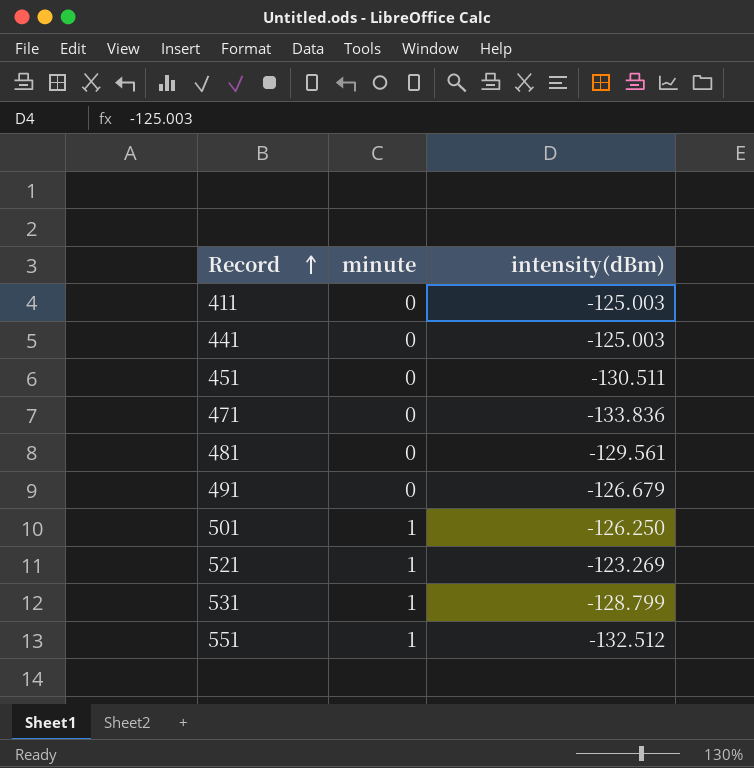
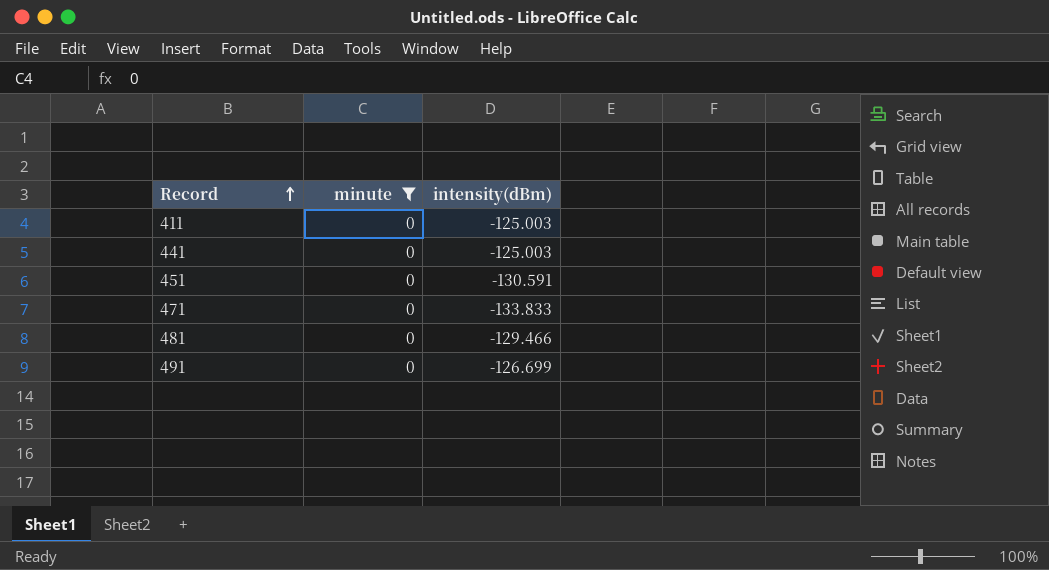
filter: none -> minute = 0
451 | intensity(dBm): -130.511 -> -130.591
471 | intensity(dBm): -133.836 -> -133.833
481 | intensity(dBm): -129.561 -> -129.466
491 | intensity(dBm): -126.679 -> -126.699

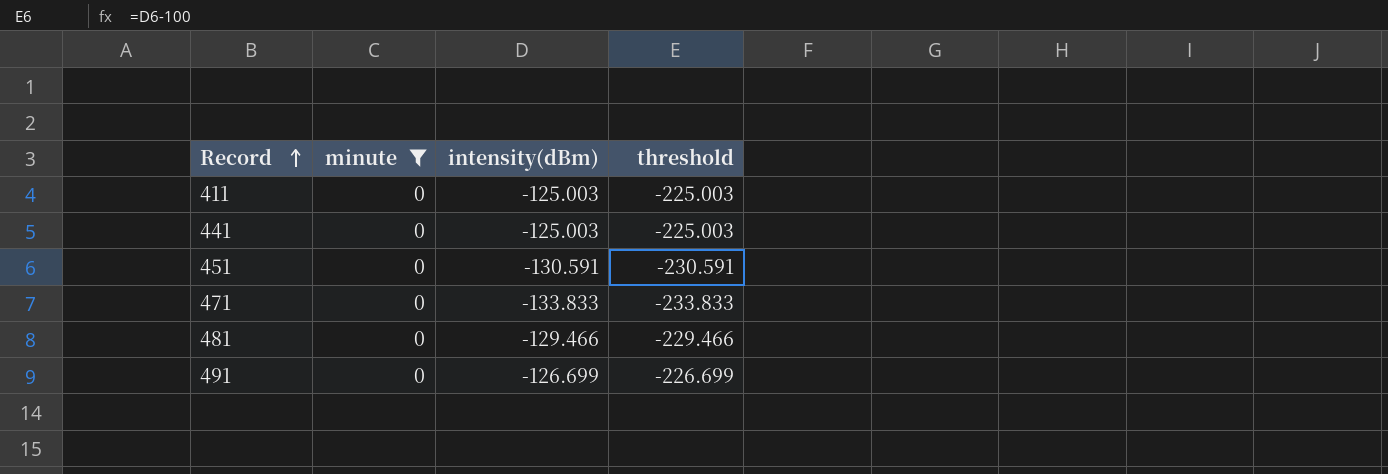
column threshold | formula: none -> [intensity(dBm)] - 100

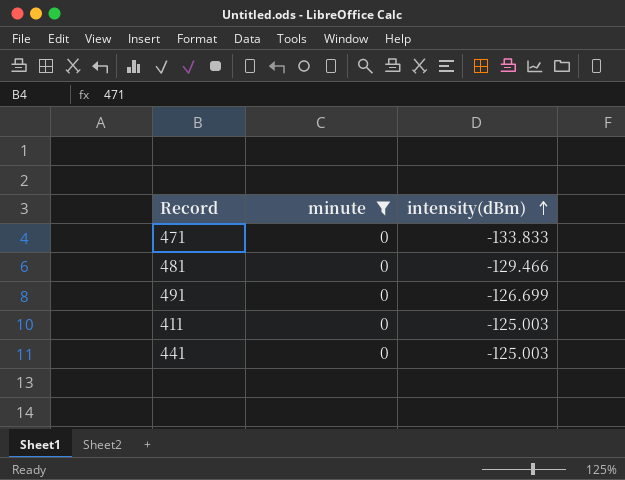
row order: Record ascending -> intensity(dBm) ascending
column threshold | formula: [intensity(dBm)] - 100 -> none
row 451: 0 | -130.591 | -230.591 -> none

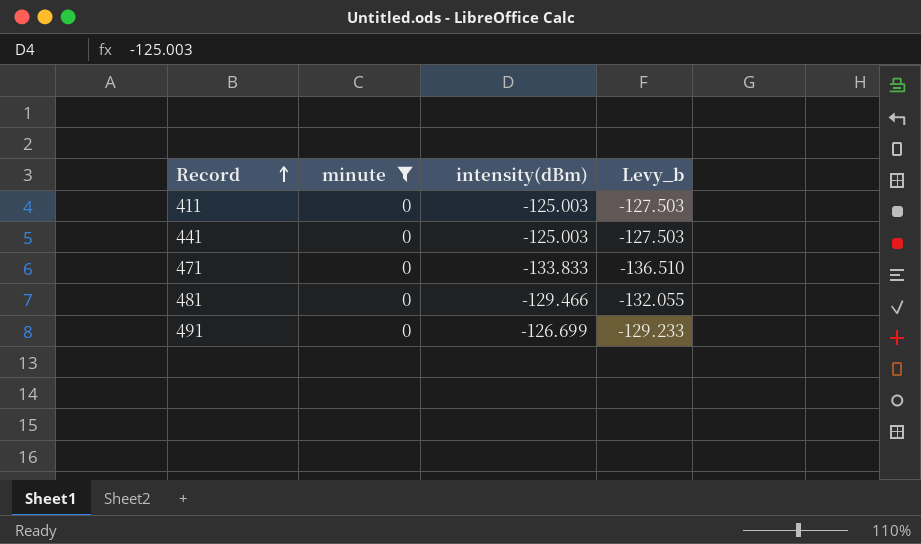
row order: intensity(dBm) ascending -> Record ascending
column Levy_b | formula: none -> [intensity(dBm)] * 1.02

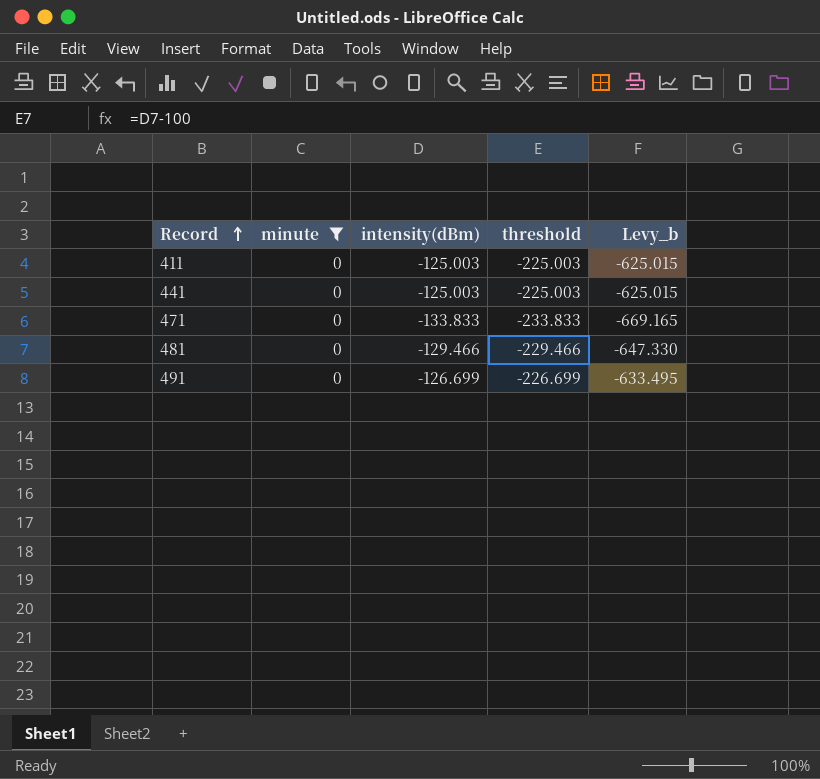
column threshold | formula: none -> [intensity(dBm)] - 100
column Levy_b | formula: [intensity(dBm)] * 1.02 -> [intensity(dBm)] * 5

